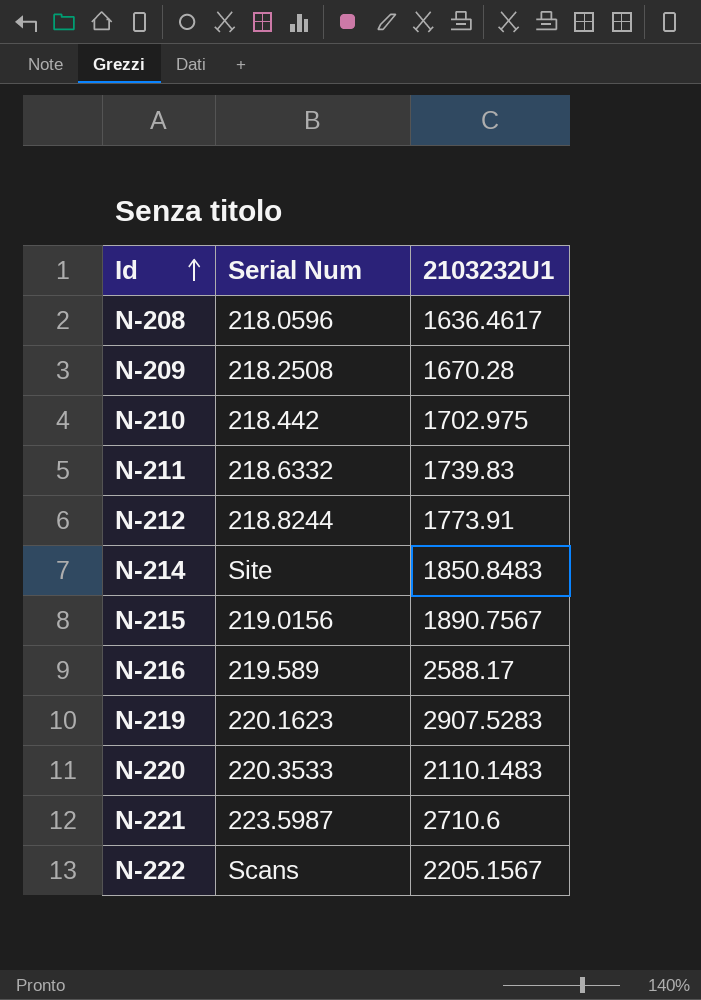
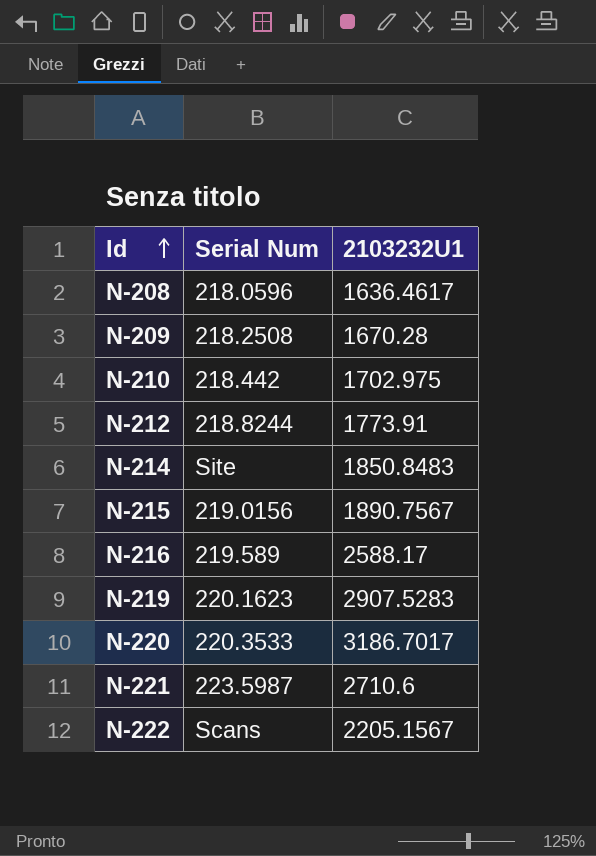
row N-211: 218.6332 | 1739.83 -> none
N-220 | 2103232U1: 2110.1483 -> 3186.7017

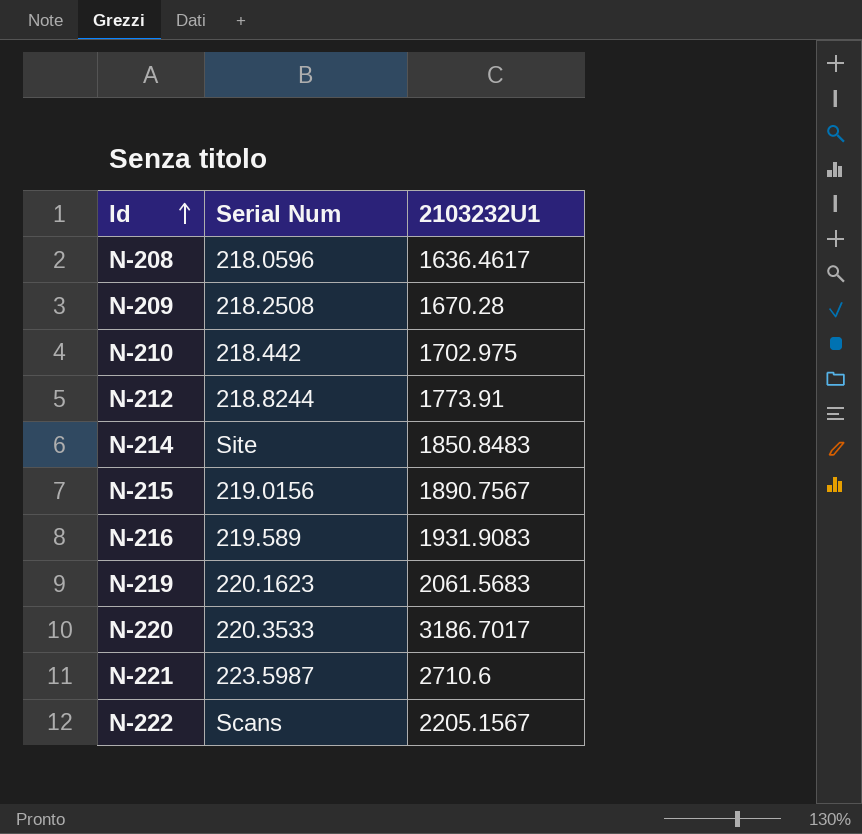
N-216 | 2103232U1: 2588.17 -> 1931.9083
N-219 | 2103232U1: 2907.5283 -> 2061.5683

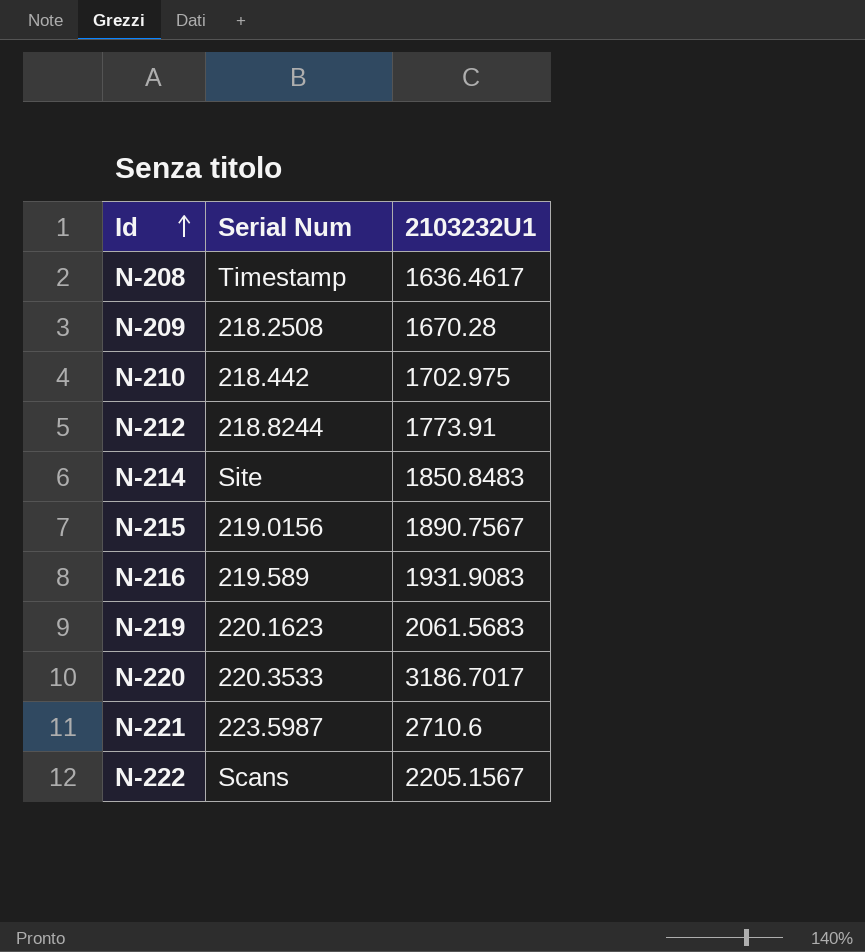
N-208 | Serial Num: 218.0596 -> Timestamp

